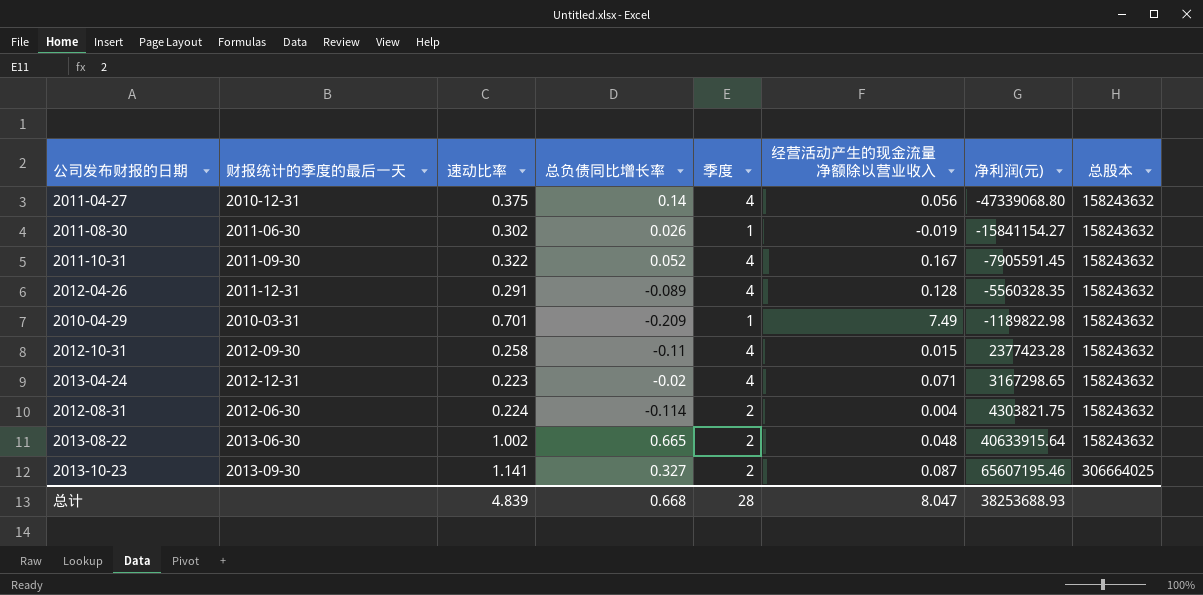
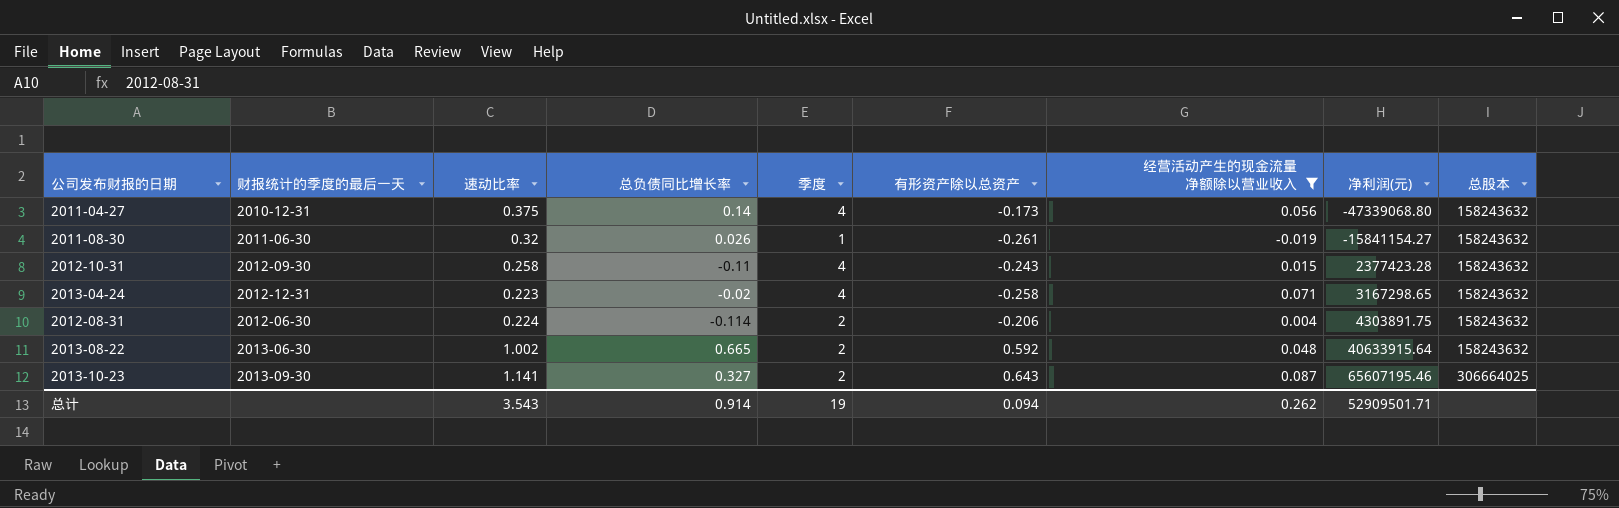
filter: none -> 经营活动产生的现金流量净额除以营业收入 <= 0.087
column 有形资产除以总资产 | position: none -> 6
2011-08-30 | 速动比率: 0.302 -> 0.32
2012-08-31 | 净利润(元): 4303821.75 -> 4303891.75
总计 | 速动比率: 4.839 -> 3.543
总计 | 总负债同比增长率: 0.668 -> 0.914
总计 | 季度: 28 -> 19
总计 | 经营活动产生的现金流量净额除以营业收入: 8.047 -> 0.262
总计 | 净利润(元): 38253688.93 -> 52909501.71

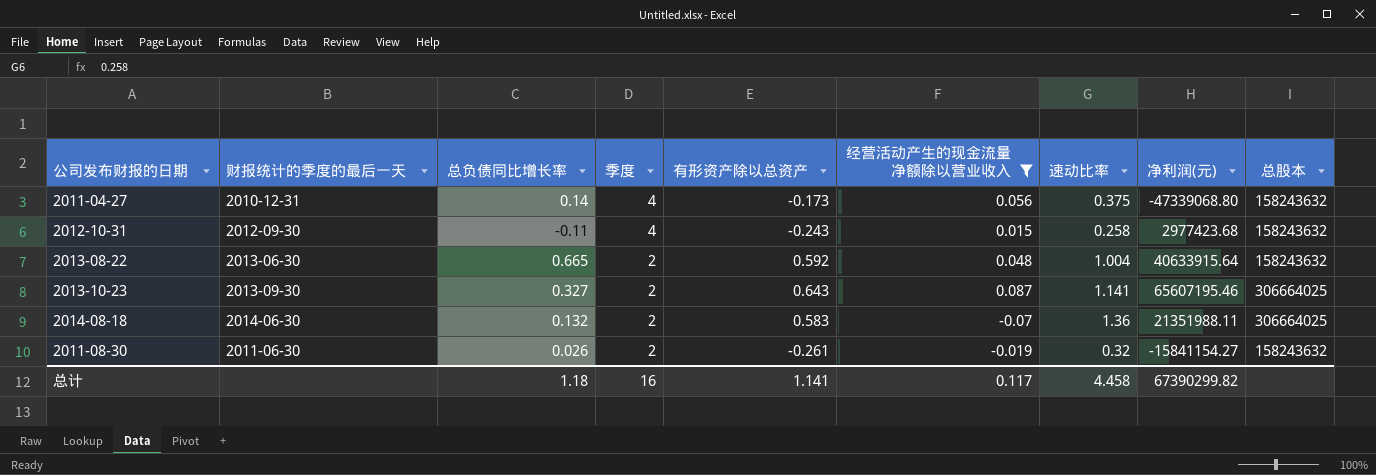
row order: 净利润(元) ascending -> 季度 descending
column 速动比率 | position: 3 -> 7
row 2013-04-24: 2012-12-31 | 0.223 | -0.02 | 4 | -0.258 | 0.071 | 3167298.65 | 158243632 -> none
row 2012-08-31: 2012-06-30 | 0.224 | -0.114 | 2 | -0.206 | 0.004 | 4303891.75 | 158243632 -> none
2012-10-31 | 净利润(元): 2377423.28 -> 2977423.68
2013-08-22 | 速动比率: 1.002 -> 1.004
row 2014-08-18: none -> 2014-06-30 | 0.132 | 2 | 0.583 | -0.07 | 1.36 | 21351988.11 | 306664025
2011-08-30 | 季度: 1 -> 2
总计 | 总负债同比增长率: 0.914 -> 1.18
总计 | 季度: 19 -> 16
总计 | 有形资产除以总资产: 0.094 -> 1.141
总计 | 经营活动产生的现金流量净额除以营业收入: 0.262 -> 0.117
总计 | 速动比率: 3.543 -> 4.458
总计 | 净利润(元): 52909501.71 -> 67390299.82

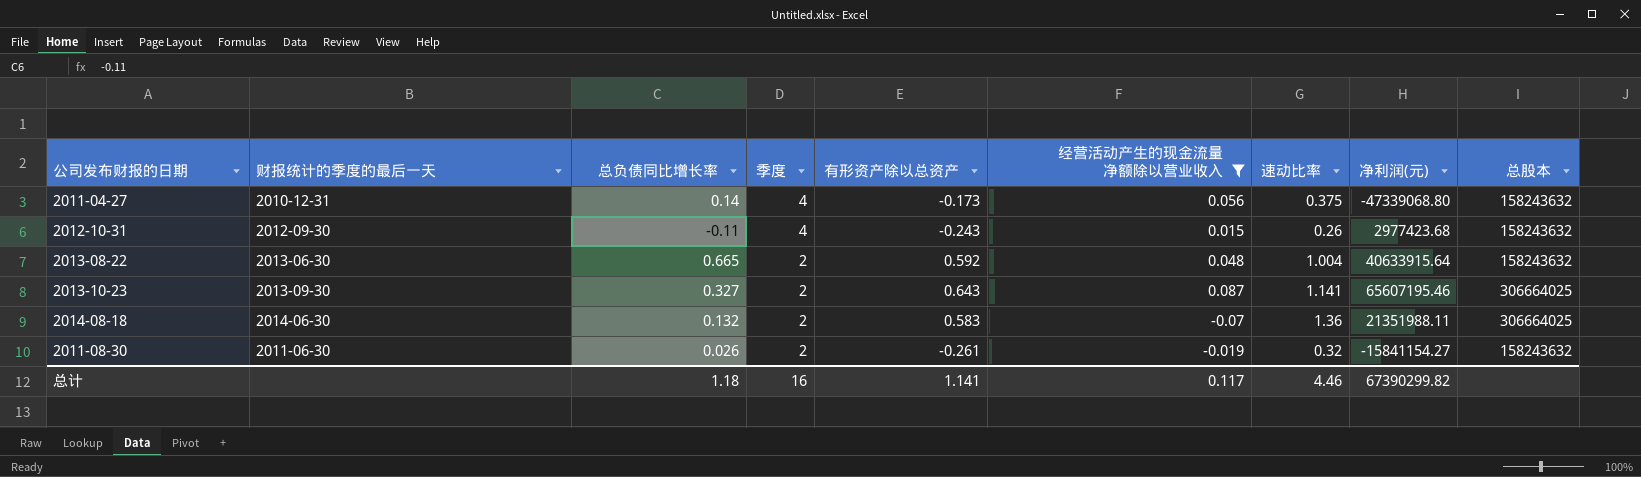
2012-10-31 | 速动比率: 0.258 -> 0.26
总计 | 速动比率: 4.458 -> 4.46

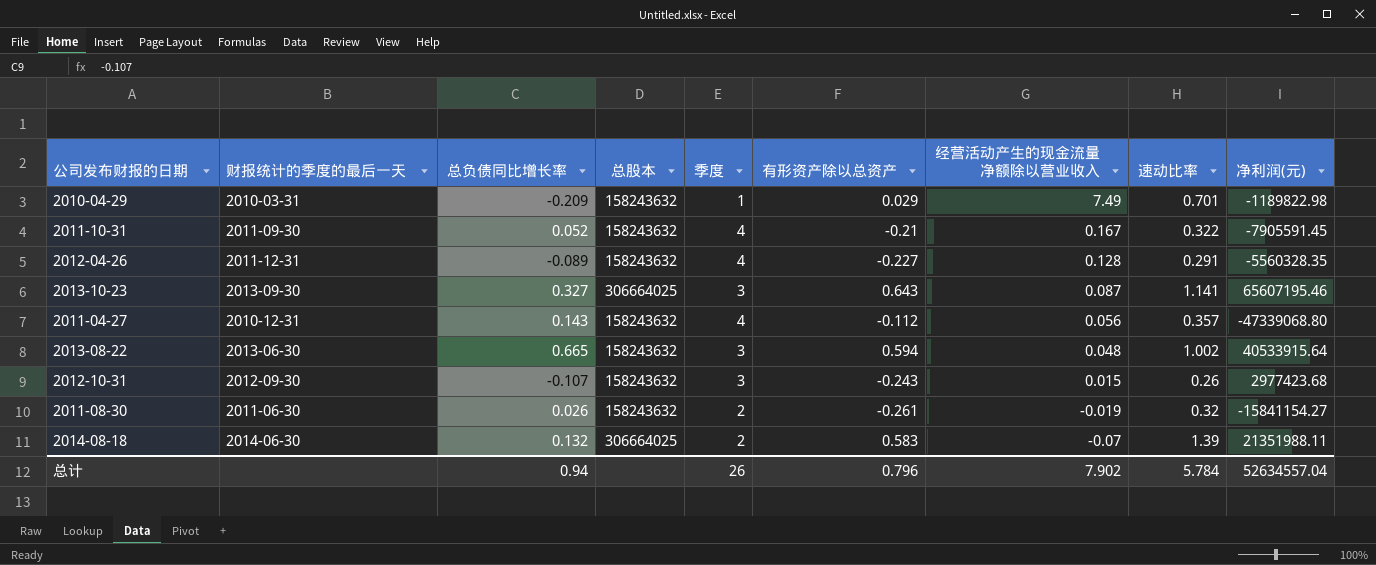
filter: 经营活动产生的现金流量净额除以营业收入 <= 0.087 -> none
row order: 季度 descending -> 经营活动产生的现金流量净额除以营业收入 descending
column 总股本 | position: 9 -> 4
2013-10-23 | 季度: 2 -> 3
2011-04-27 | 总负债同比增长率: 0.14 -> 0.143
2011-04-27 | 有形资产除以总资产: -0.173 -> -0.112
2011-04-27 | 速动比率: 0.375 -> 0.357
2013-08-22 | 季度: 2 -> 3
2013-08-22 | 有形资产除以总资产: 0.592 -> 0.594
2013-08-22 | 速动比率: 1.004 -> 1.002
2013-08-22 | 净利润(元): 40633915.64 -> 40533915.64
2012-10-31 | 总负债同比增长率: -0.11 -> -0.107
2012-10-31 | 季度: 4 -> 3
2014-08-18 | 速动比率: 1.36 -> 1.39
总计 | 总负债同比增长率: 1.18 -> 0.94
总计 | 季度: 16 -> 26
总计 | 有形资产除以总资产: 1.141 -> 0.796
总计 | 经营活动产生的现金流量净额除以营业收入: 0.117 -> 7.902
总计 | 速动比率: 4.46 -> 5.784
总计 | 净利润(元): 67390299.82 -> 52634557.04

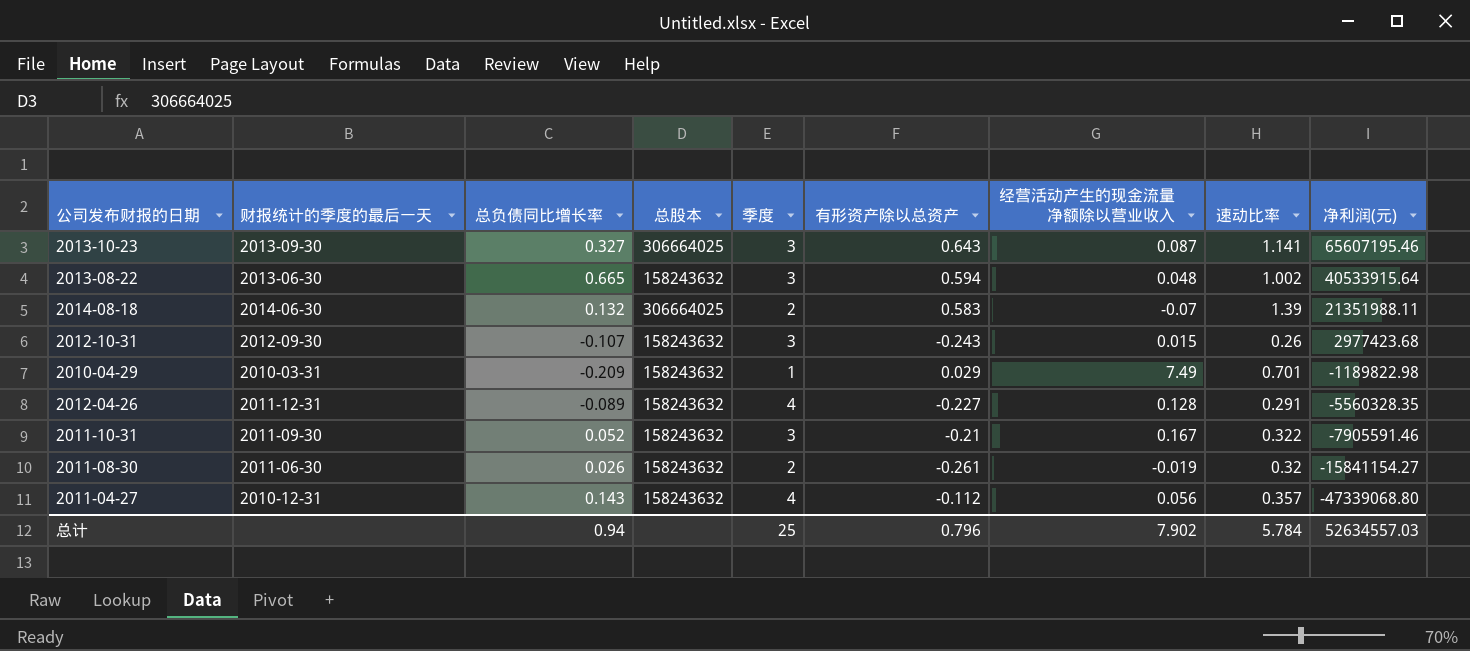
row order: 经营活动产生的现金流量净额除以营业收入 descending -> 净利润(元) descending
2011-10-31 | 季度: 4 -> 3
2011-10-31 | 净利润(元): -7905591.45 -> -7905591.46
总计 | 季度: 26 -> 25
总计 | 净利润(元): 52634557.04 -> 52634557.03

